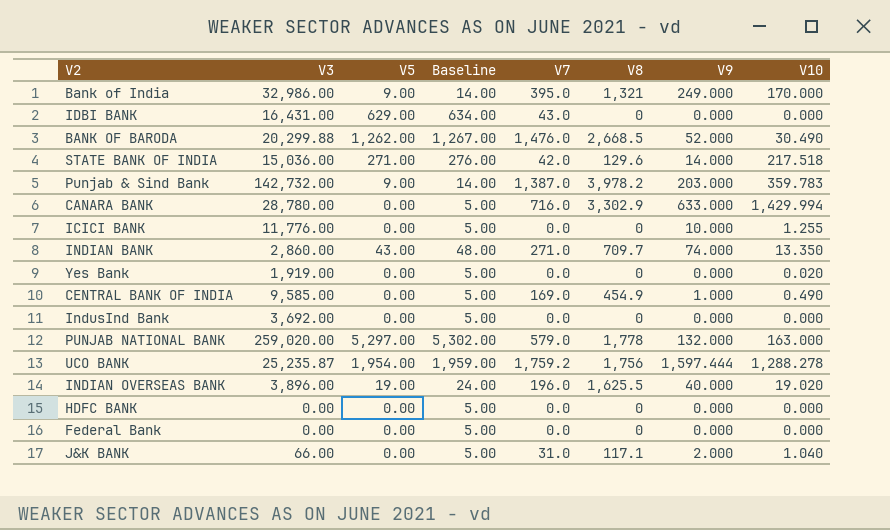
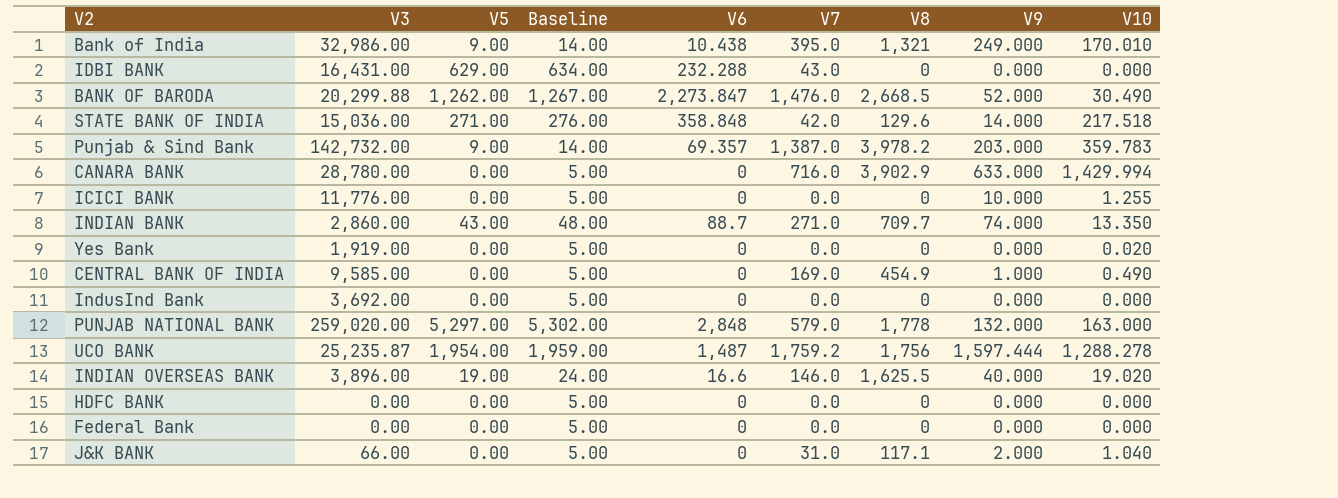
column V6 | position: none -> 5
Bank of India | V10: 170.000 -> 170.010
CANARA BANK | V8: 3,302.9 -> 3,902.9
INDIAN OVERSEAS BANK | V7: 196.0 -> 146.0

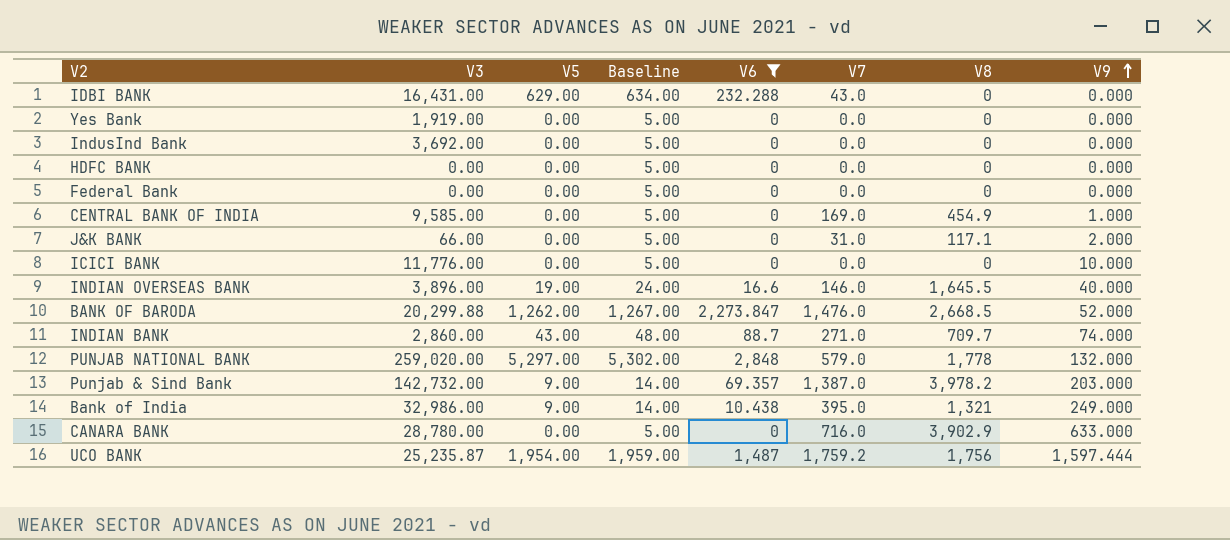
filter: none -> V6 != 358.848
row order: none -> V9 ascending
column V10 | position: 9 -> none
INDIAN OVERSEAS BANK | V8: 1,625.5 -> 1,645.5

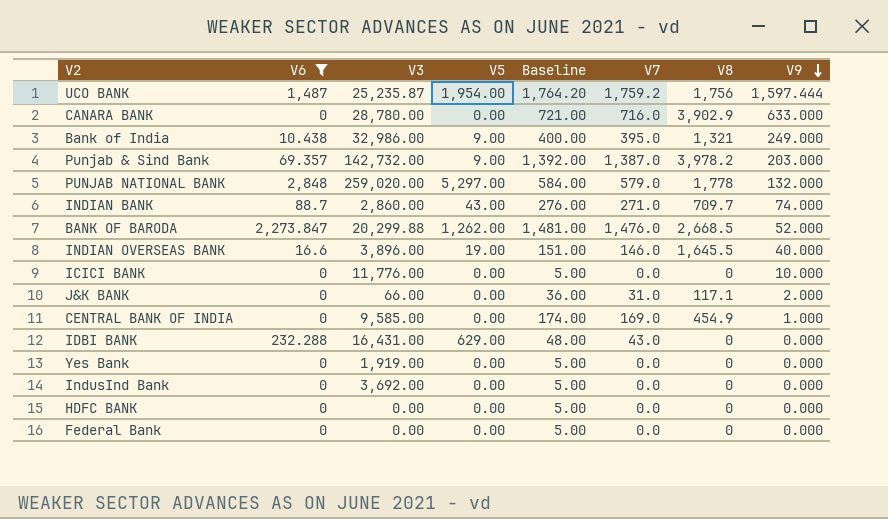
row order: V9 ascending -> V9 descending
column V6 | position: 5 -> 2
column Baseline | formula: [V5] + 5 -> [V7] + 5

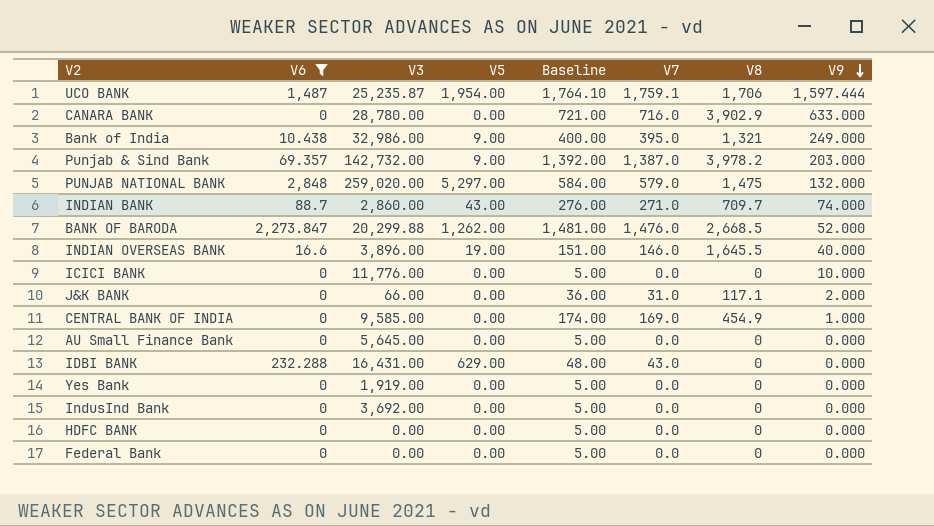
UCO BANK | Baseline: 1,764.20 -> 1,764.10
UCO BANK | V7: 1,759.2 -> 1,759.1
UCO BANK | V8: 1,756 -> 1,706
PUNJAB NATIONAL BANK | V8: 1,778 -> 1,475
row AU Small Finance Bank: none -> 0 | 5,645.00 | 0.00 | 5.00 | 0.0 | 0 | 0.000

